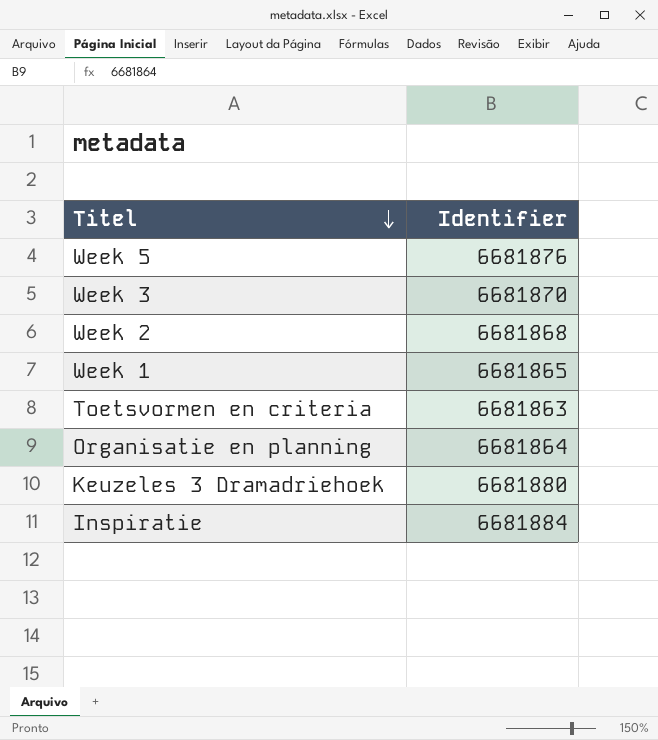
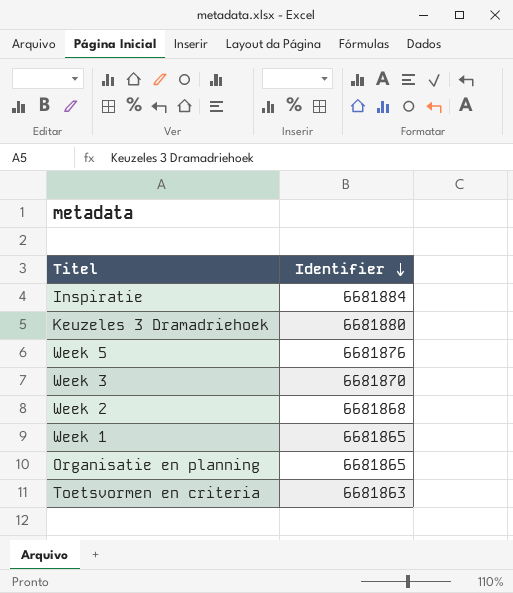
row order: Titel descending -> Identifier descending
Organisatie en planning | Identifier: 6681864 -> 6681865

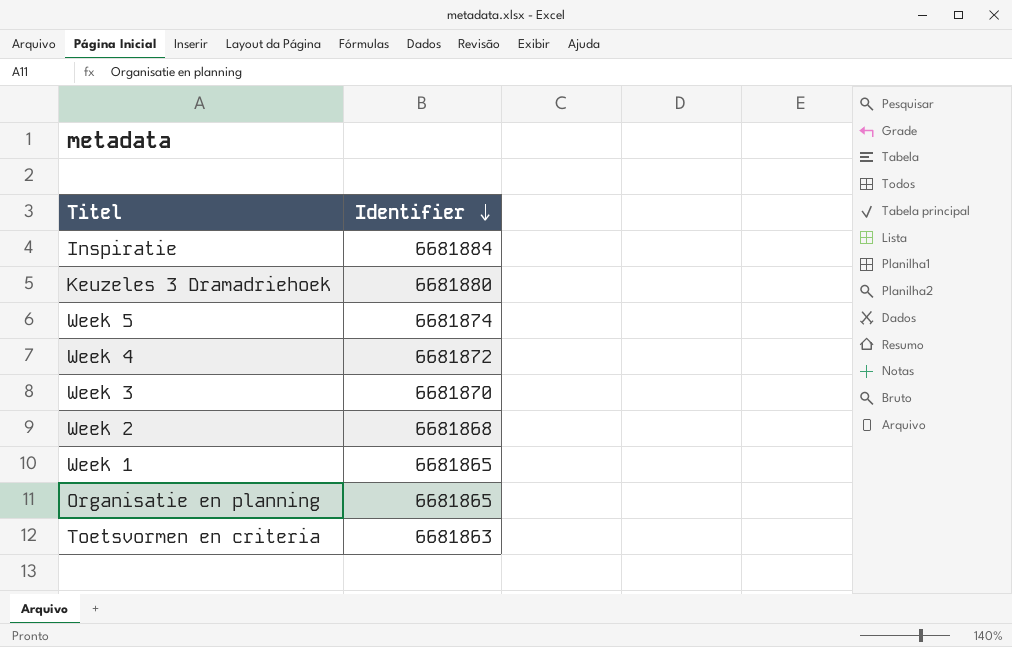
Week 5 | Identifier: 6681876 -> 6681874
row Week 4: none -> 6681872

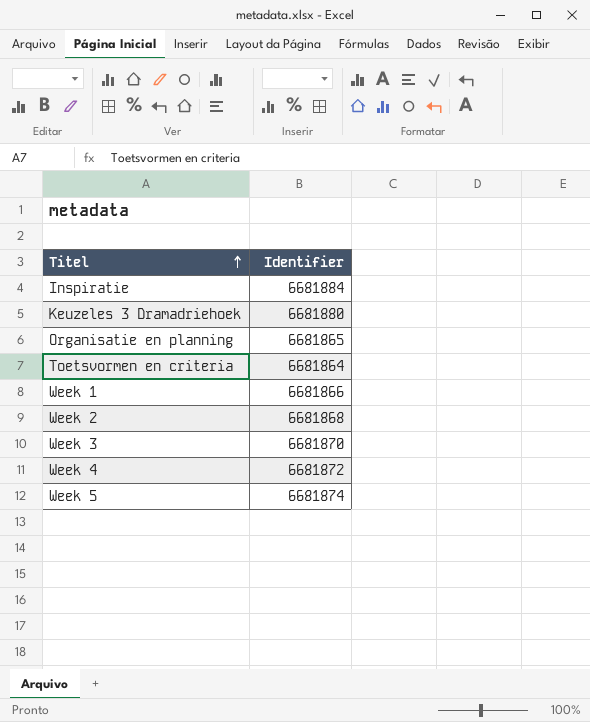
row order: Identifier descending -> Titel ascending
Toetsvormen en criteria | Identifier: 6681863 -> 6681864
Week 1 | Identifier: 6681865 -> 6681866

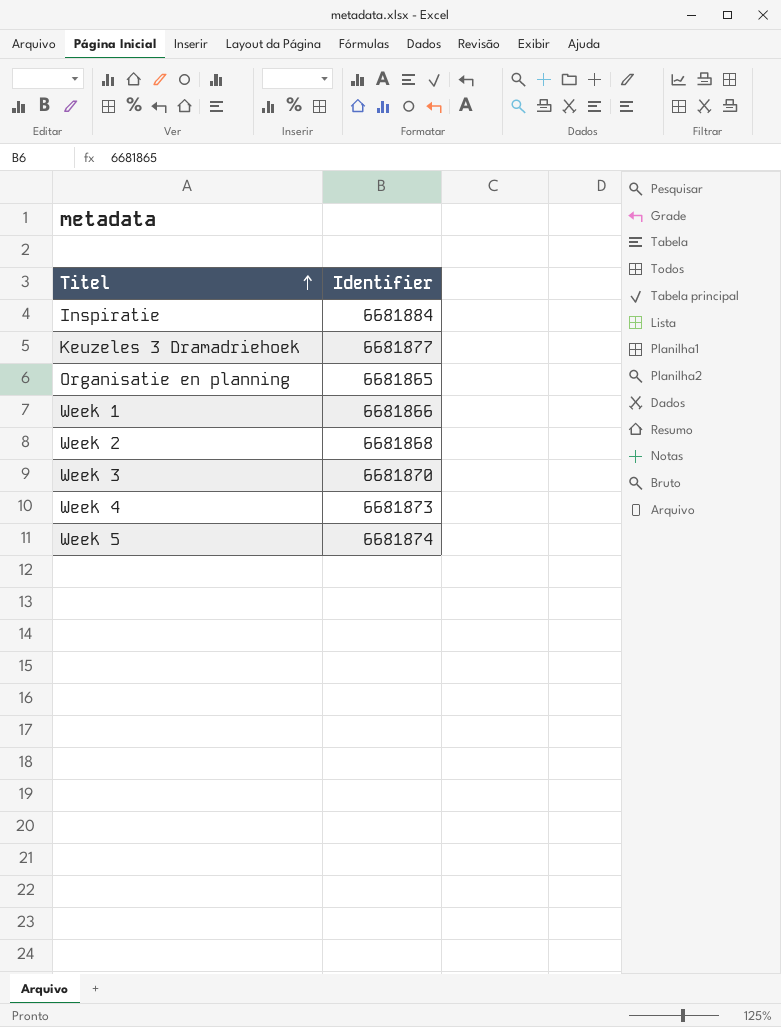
row Toetsvormen en criteria: 6681864 -> none
Keuzeles 3 Dramadriehoek | Identifier: 6681880 -> 6681877
Week 4 | Identifier: 6681872 -> 6681873

